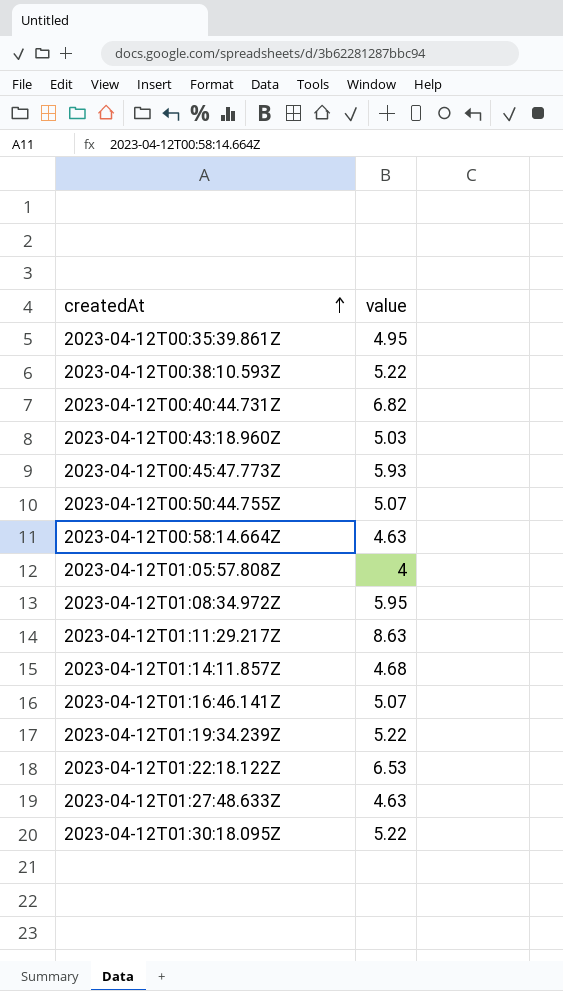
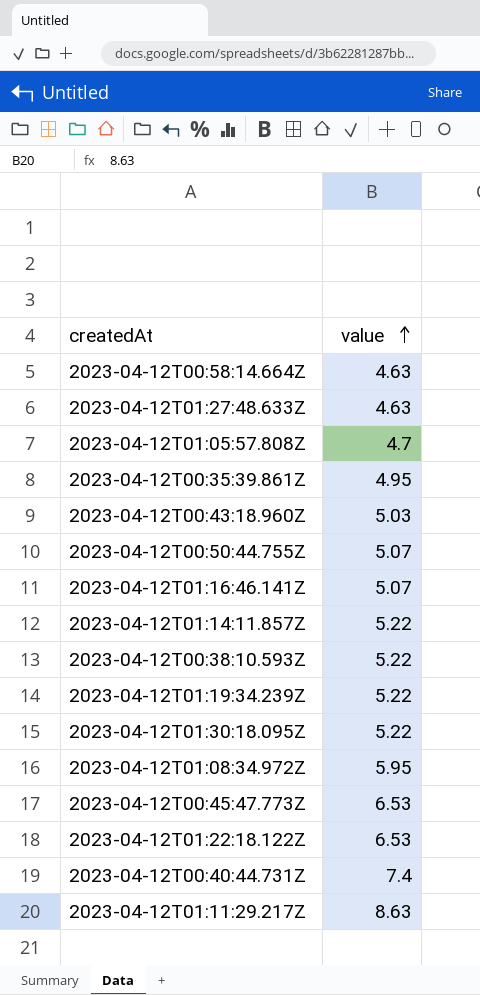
row order: createdAt ascending -> value ascending
2023-04-12T01:05:57.808Z | value: 4 -> 4.7
2023-04-12T01:14:11.857Z | value: 4.68 -> 5.22
2023-04-12T00:45:47.773Z | value: 5.93 -> 6.53
2023-04-12T00:40:44.731Z | value: 6.82 -> 7.4

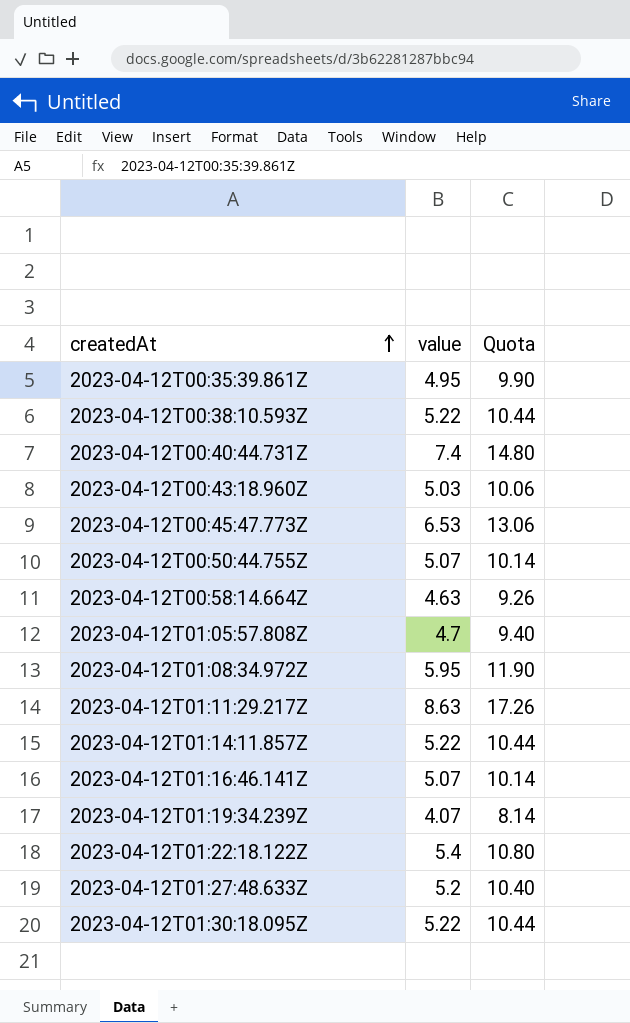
row order: value ascending -> createdAt ascending
column Quota | formula: none -> [value] * 2
2023-04-12T01:19:34.239Z | value: 5.22 -> 4.07
2023-04-12T01:22:18.122Z | value: 6.53 -> 5.4
2023-04-12T01:27:48.633Z | value: 4.63 -> 5.2

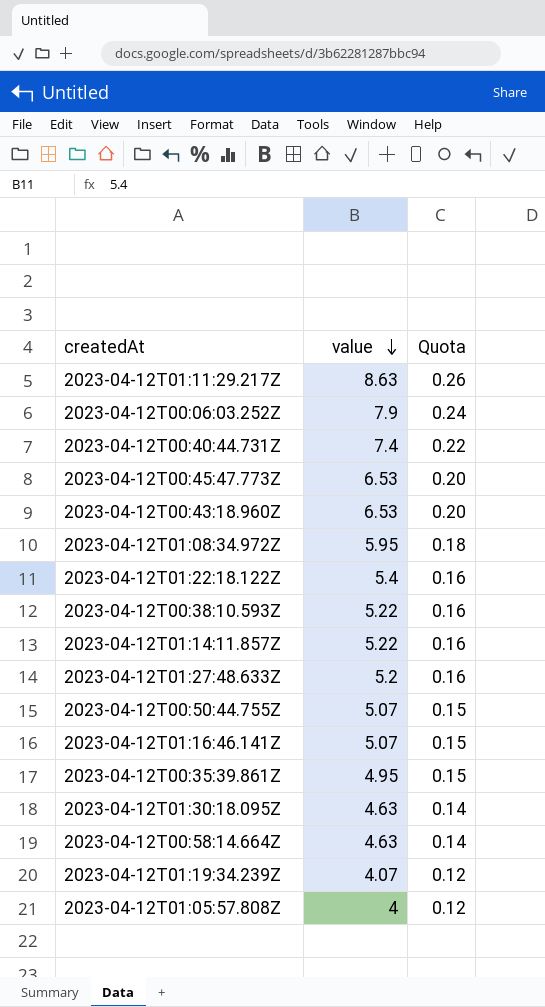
row order: createdAt ascending -> value descending
column Quota | formula: [value] * 2 -> [value] * 0.03
row 2023-04-12T00:06:03.252Z: none -> 7.9 | 0.24
2023-04-12T00:43:18.960Z | value: 5.03 -> 6.53
2023-04-12T01:30:18.095Z | value: 5.22 -> 4.63
2023-04-12T01:05:57.808Z | value: 4.7 -> 4

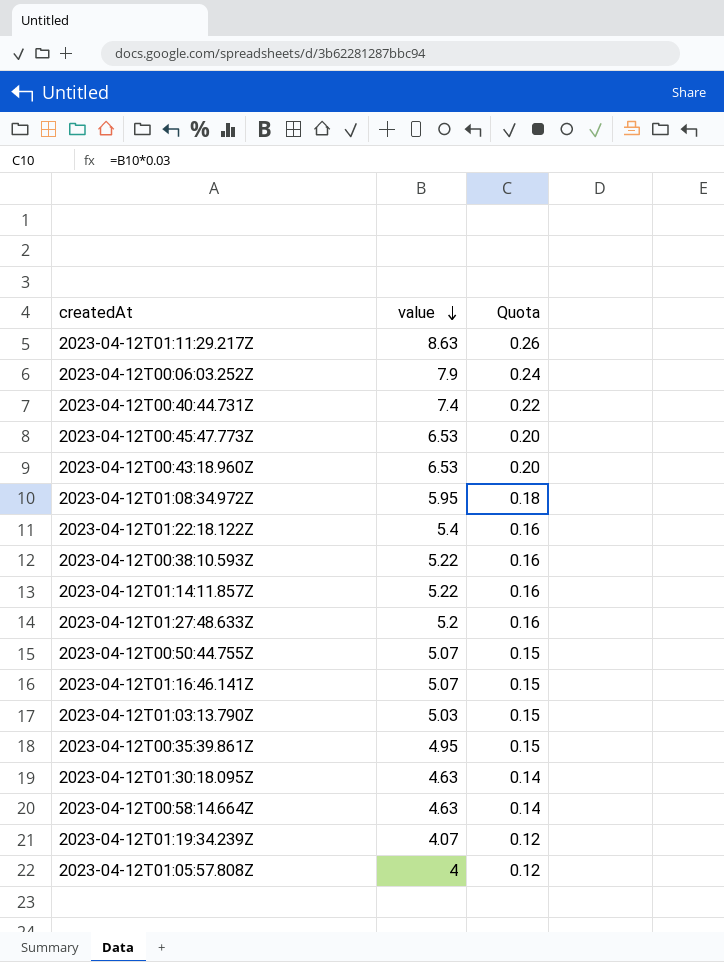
row 2023-04-12T01:03:13.790Z: none -> 5.03 | 0.15

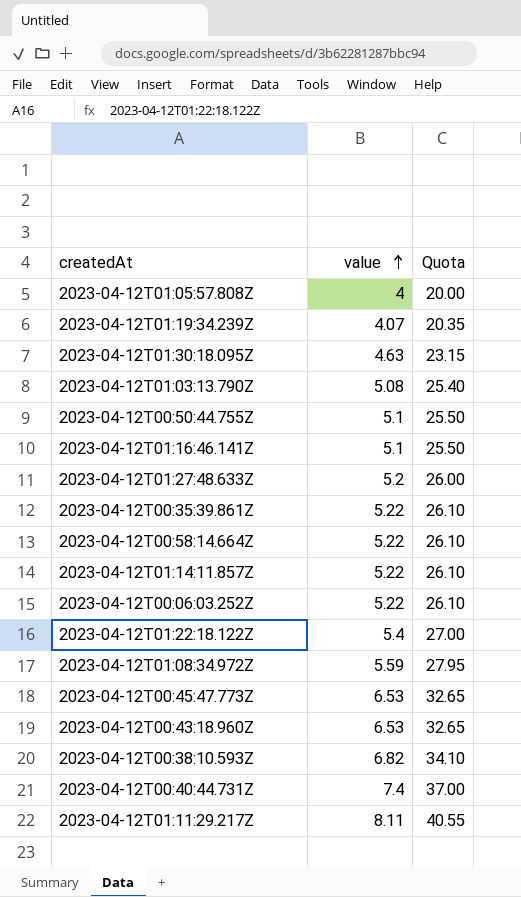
row order: value descending -> value ascending
column Quota | formula: [value] * 0.03 -> [value] * 5
2023-04-12T01:03:13.790Z | value: 5.03 -> 5.08
2023-04-12T00:50:44.755Z | value: 5.07 -> 5.1
2023-04-12T01:16:46.141Z | value: 5.07 -> 5.1
2023-04-12T00:35:39.861Z | value: 4.95 -> 5.22
2023-04-12T00:58:14.664Z | value: 4.63 -> 5.22
2023-04-12T00:06:03.252Z | value: 7.9 -> 5.22
2023-04-12T01:08:34.972Z | value: 5.95 -> 5.59
2023-04-12T00:38:10.593Z | value: 5.22 -> 6.82
2023-04-12T01:11:29.217Z | value: 8.63 -> 8.11

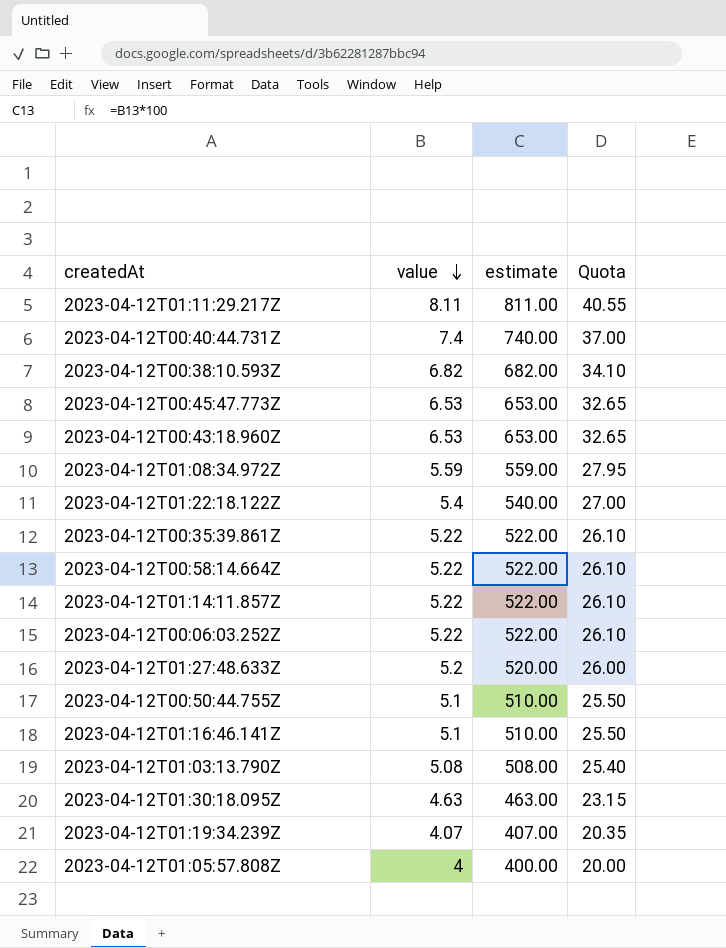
row order: value ascending -> value descending
column estimate | formula: none -> [value] * 100

